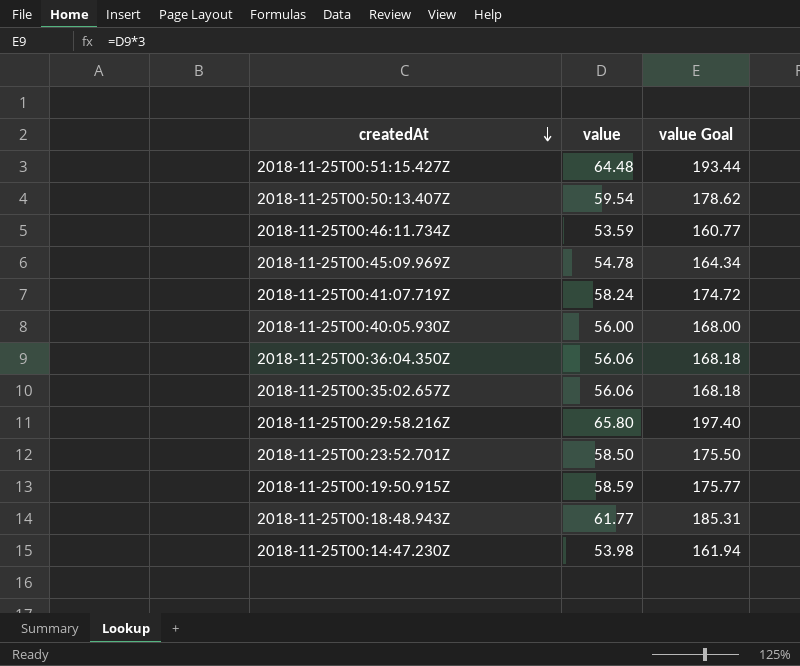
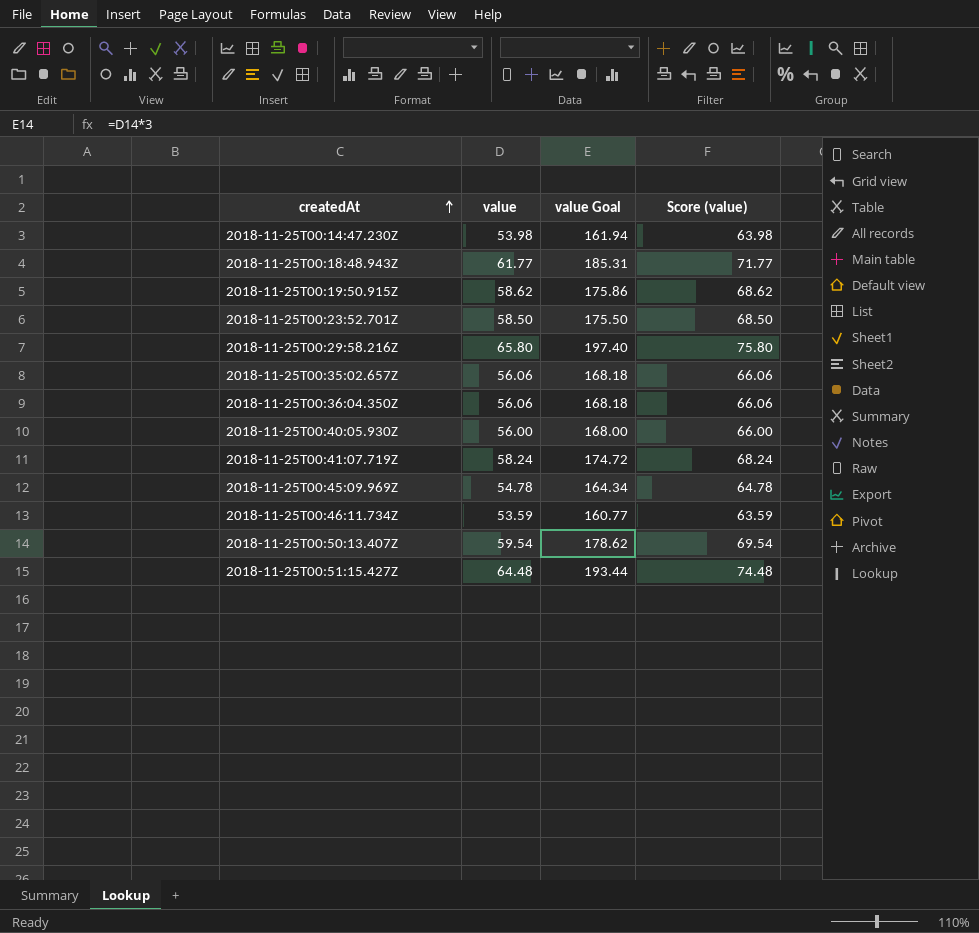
row order: createdAt descending -> createdAt ascending
column Score (value) | formula: none -> [value] + 10
2018-11-25T00:19:50.915Z | value: 58.59 -> 58.62
2018-11-25T00:19:50.915Z | value Goal: 175.77 -> 175.86

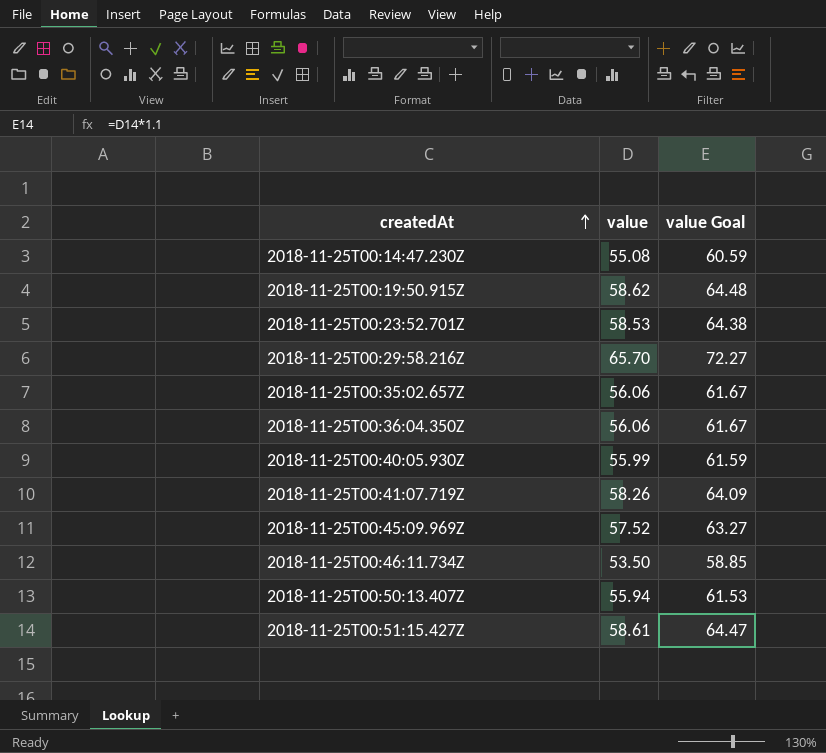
column Score (value) | formula: [value] + 10 -> none
column value Goal | formula: [value] * 3 -> [value] * 1.1
row 2018-11-25T00:18:48.943Z: 61.77 | 185.31 | 71.77 -> none
2018-11-25T00:14:47.230Z | value: 53.98 -> 55.08
2018-11-25T00:23:52.701Z | value: 58.50 -> 58.53
2018-11-25T00:29:58.216Z | value: 65.80 -> 65.70
2018-11-25T00:40:05.930Z | value: 56.00 -> 55.99
2018-11-25T00:41:07.719Z | value: 58.24 -> 58.26
2018-11-25T00:45:09.969Z | value: 54.78 -> 57.52
2018-11-25T00:46:11.734Z | value: 53.59 -> 53.50
2018-11-25T00:50:13.407Z | value: 59.54 -> 55.94
2018-11-25T00:51:15.427Z | value: 64.48 -> 58.61

